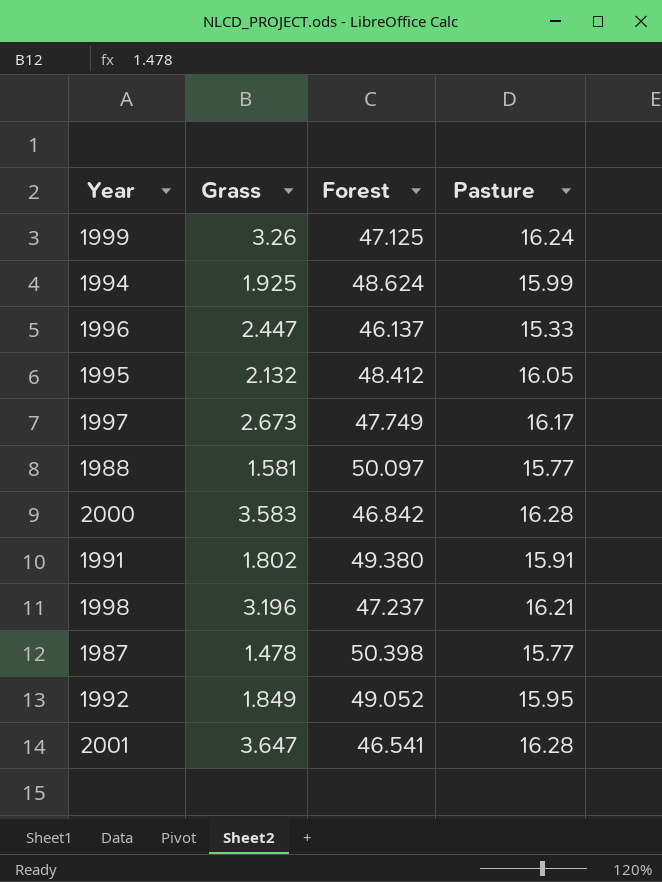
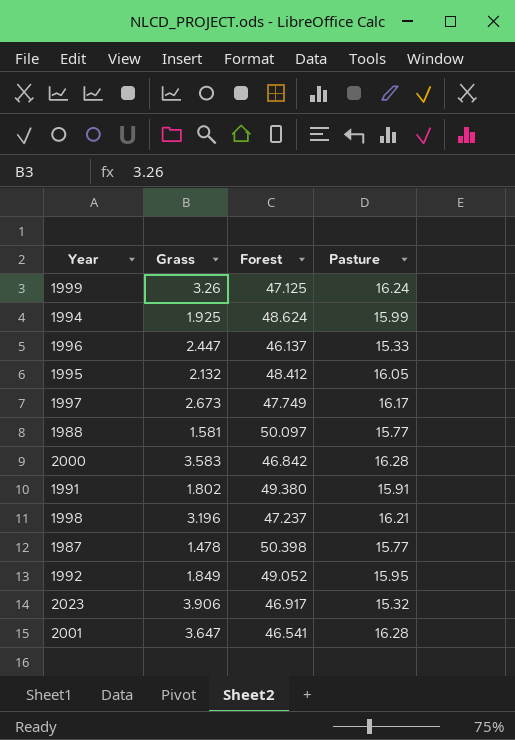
row 2023: none -> 3.906 | 46.917 | 15.32

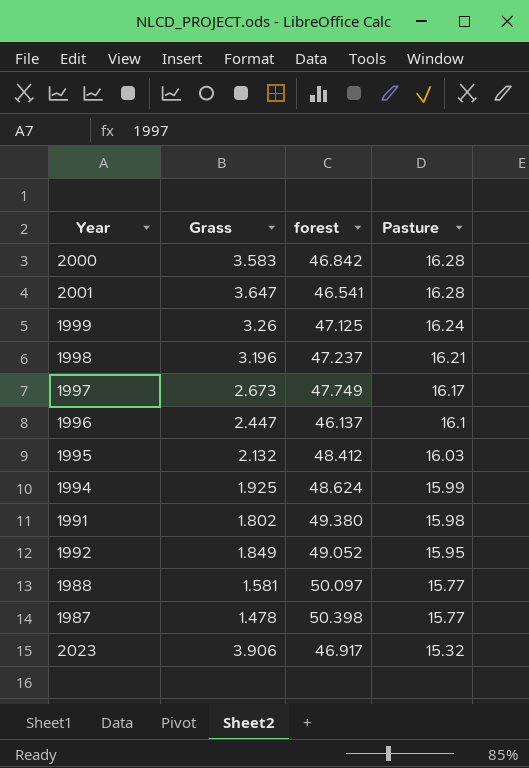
row order: none -> Pasture descending
column name: Forest -> forest
1996 | Pasture: 15.33 -> 16.1
1995 | Pasture: 16.05 -> 16.03
1991 | Pasture: 15.91 -> 15.98

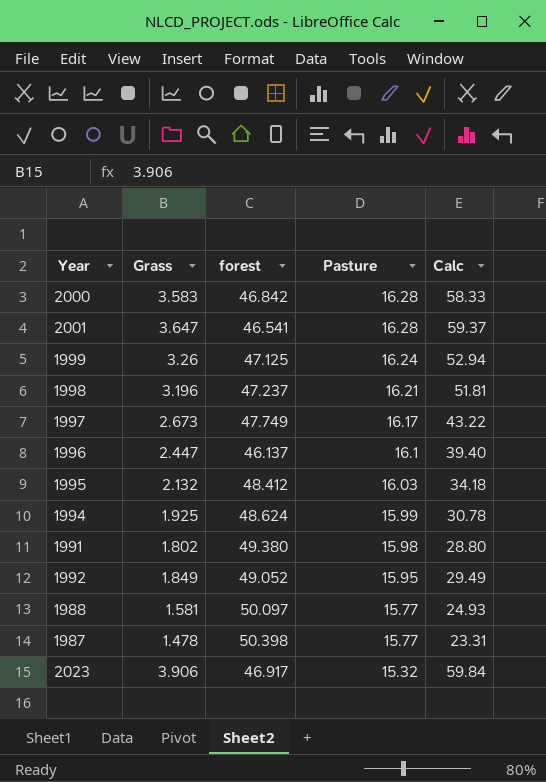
column Calc | formula: none -> [Grass] * [Pasture]

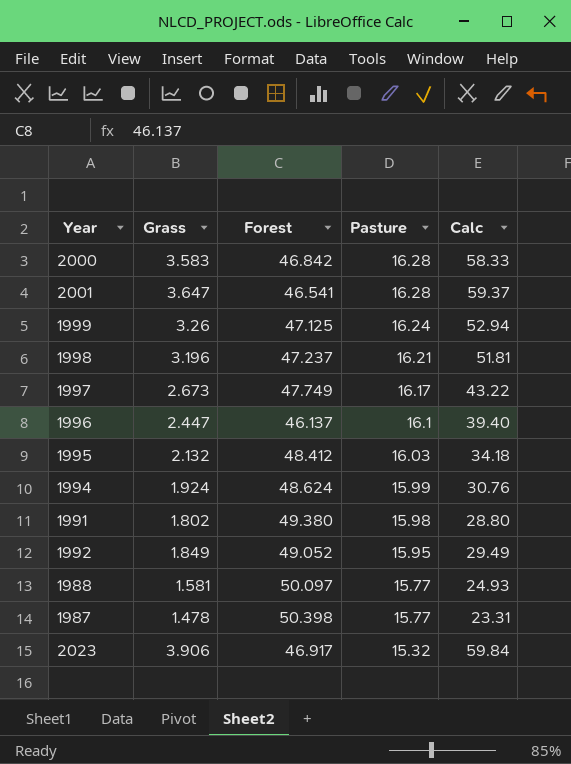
column name: forest -> Forest
1994 | Grass: 1.925 -> 1.924
1994 | Calc: 30.78 -> 30.76

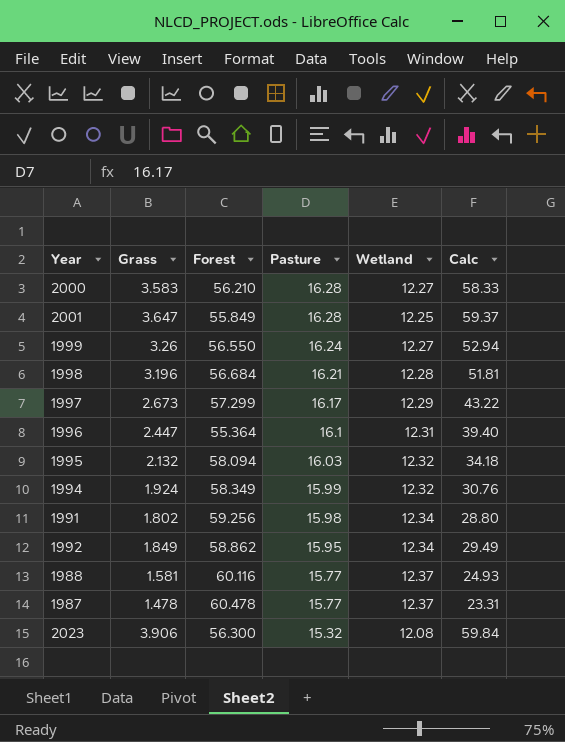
column Wetland | position: none -> 5
2000 | Forest: 46.842 -> 56.210
2001 | Forest: 46.541 -> 55.849
1999 | Forest: 47.125 -> 56.550
1998 | Forest: 47.237 -> 56.684
1997 | Forest: 47.749 -> 57.299
1996 | Forest: 46.137 -> 55.364
1995 | Forest: 48.412 -> 58.094
1994 | Forest: 48.624 -> 58.349
1991 | Forest: 49.380 -> 59.256
1992 | Forest: 49.052 -> 58.862
1988 | Forest: 50.097 -> 60.116
1987 | Forest: 50.398 -> 60.478
2023 | Forest: 46.917 -> 56.300

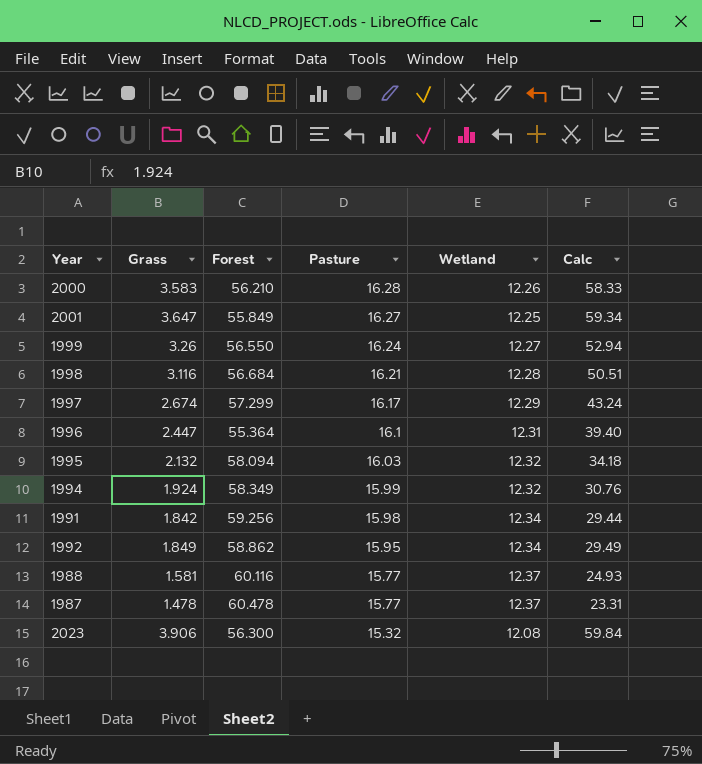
2000 | Wetland: 12.27 -> 12.26
2001 | Pasture: 16.28 -> 16.27
2001 | Calc: 59.37 -> 59.34
1998 | Grass: 3.196 -> 3.116
1998 | Calc: 51.81 -> 50.51
1997 | Grass: 2.673 -> 2.674
1997 | Calc: 43.22 -> 43.24
1991 | Grass: 1.802 -> 1.842
1991 | Calc: 28.80 -> 29.44

